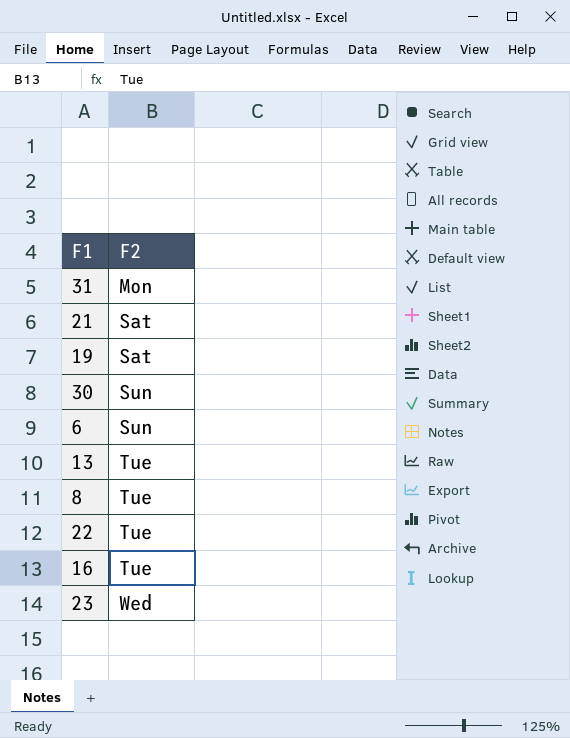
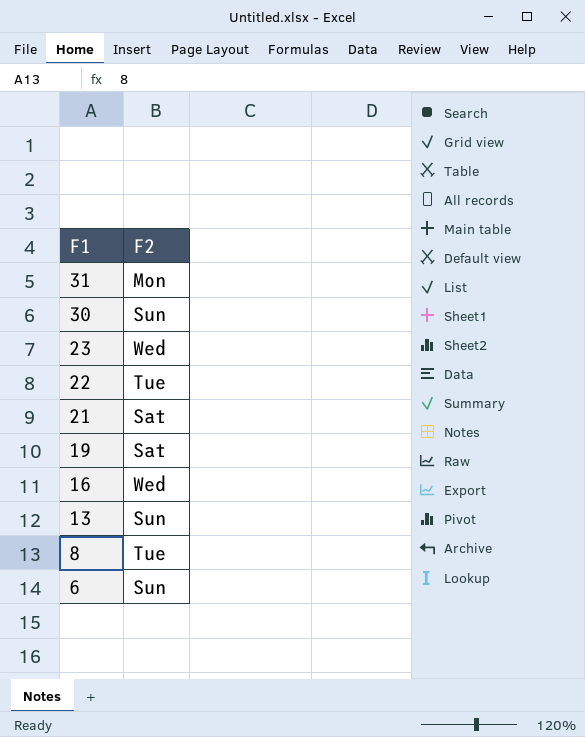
row order: F2 ascending -> F1 descending
16 | F2: Tue -> Wed
13 | F2: Tue -> Sun

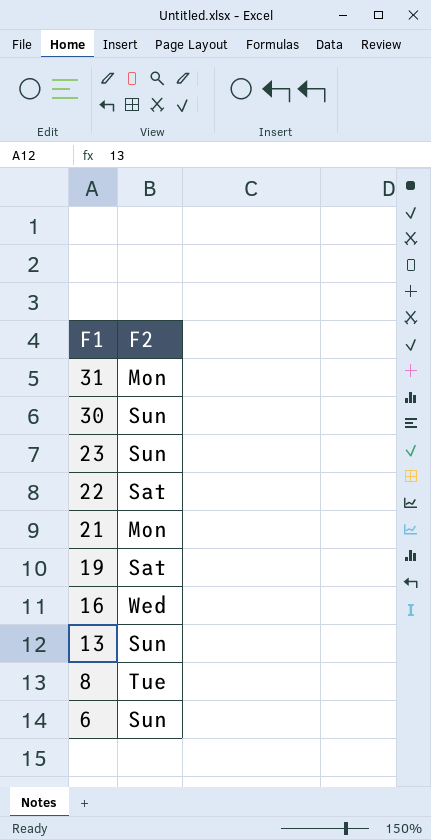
23 | F2: Wed -> Sun
22 | F2: Tue -> Sat
21 | F2: Sat -> Mon

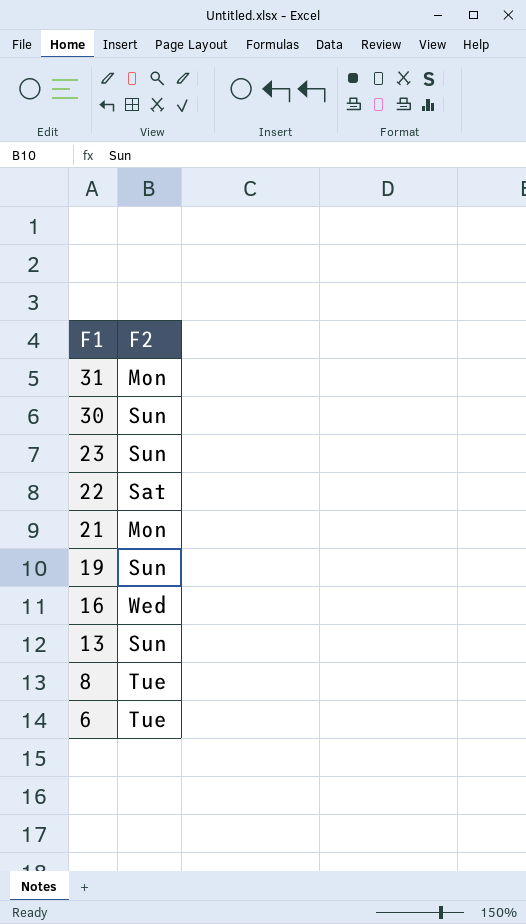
19 | F2: Sat -> Sun
6 | F2: Sun -> Tue

